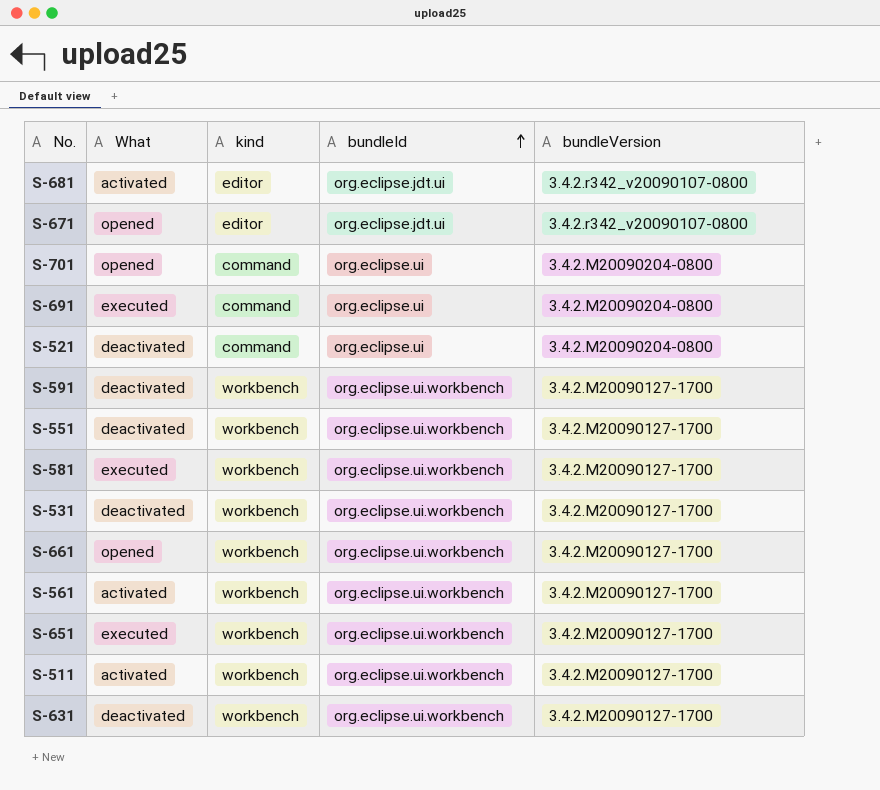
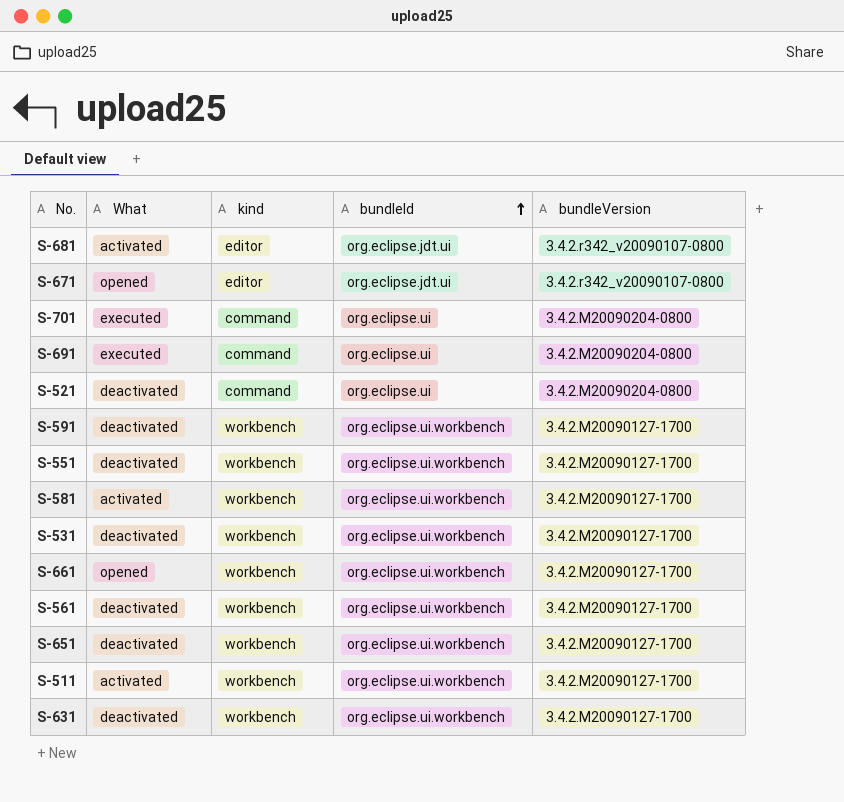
S-701 | What: opened -> executed
S-581 | What: executed -> activated
S-561 | What: activated -> deactivated
S-651 | What: executed -> deactivated

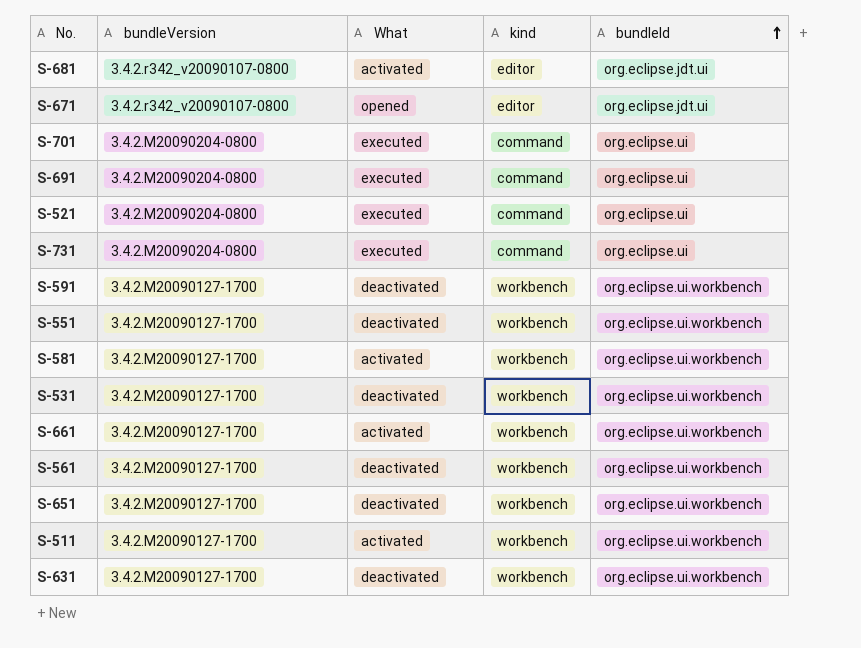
column bundleVersion | position: 5 -> 2
S-521 | What: deactivated -> executed
row S-731: none -> 3.4.2.M20090204-0800 | executed | command | org.eclipse.ui
S-661 | What: opened -> activated

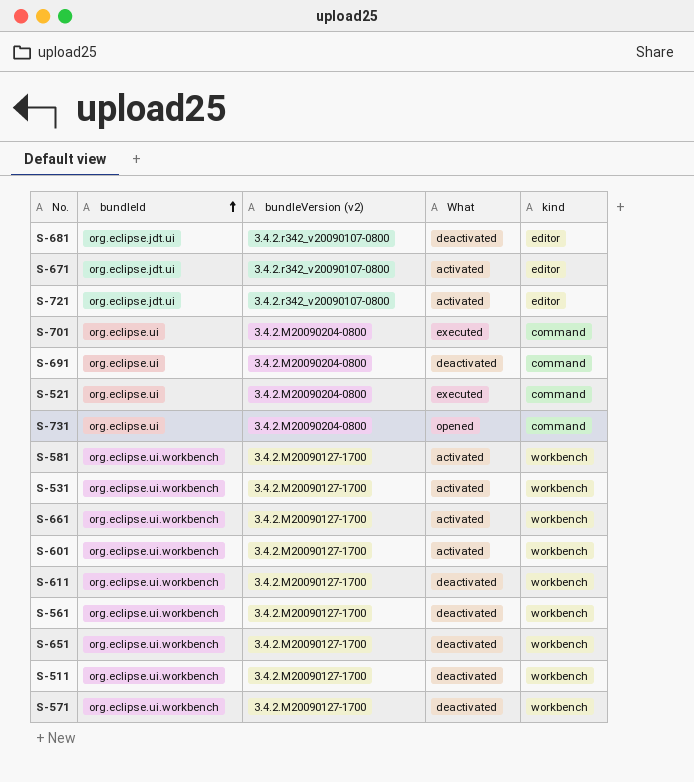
column bundleId | position: 5 -> 2
column name: bundleVersion -> bundleVersion (v2)
row S-591: 3.4.2.M20090127-1700 | deactivated | workbench | org.eclipse.ui.workbench -> none
row S-551: 3.4.2.M20090127-1700 | deactivated | workbench | org.eclipse.ui.workbench -> none
row S-631: 3.4.2.M20090127-1700 | deactivated | workbench | org.eclipse.ui.workbench -> none
S-681 | What: activated -> deactivated
S-671 | What: opened -> activated
row S-721: none -> org.eclipse.jdt.ui | 3.4.2.r342_v20090107-0800 | activated | editor
S-691 | What: executed -> deactivated
S-731 | What: executed -> opened
S-531 | What: deactivated -> activated
row S-601: none -> org.eclipse.ui.workbench | 3.4.2.M20090127-1700 | activated | workbench
row S-611: none -> org.eclipse.ui.workbench | 3.4.2.M20090127-1700 | deactivated | workbench
S-511 | What: activated -> deactivated
row S-571: none -> org.eclipse.ui.workbench | 3.4.2.M20090127-1700 | deactivated | workbench

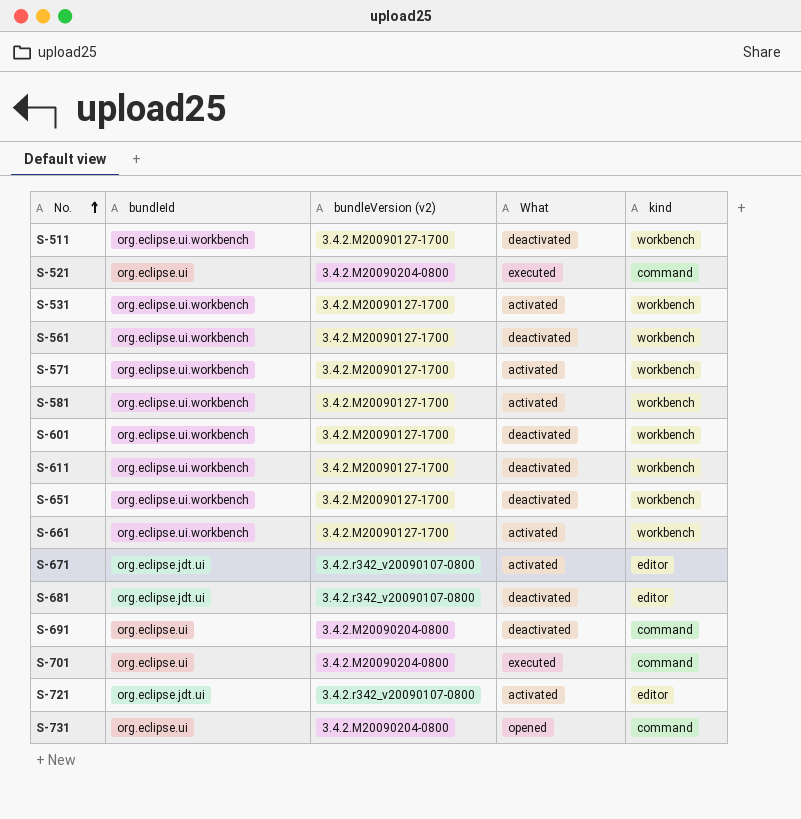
row order: bundleId ascending -> No. ascending
S-571 | What: deactivated -> activated
S-601 | What: activated -> deactivated

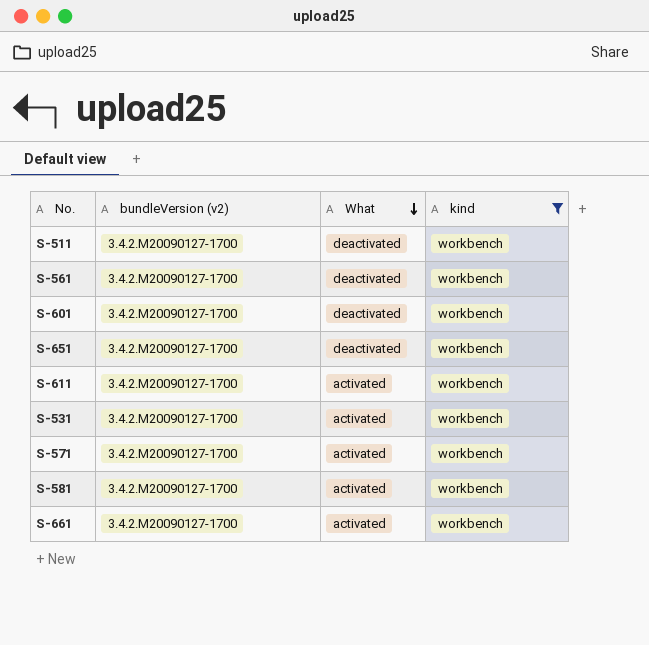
filter: none -> kind = workbench
row order: No. ascending -> What descending
column bundleId | position: 2 -> none
S-611 | What: deactivated -> activated

